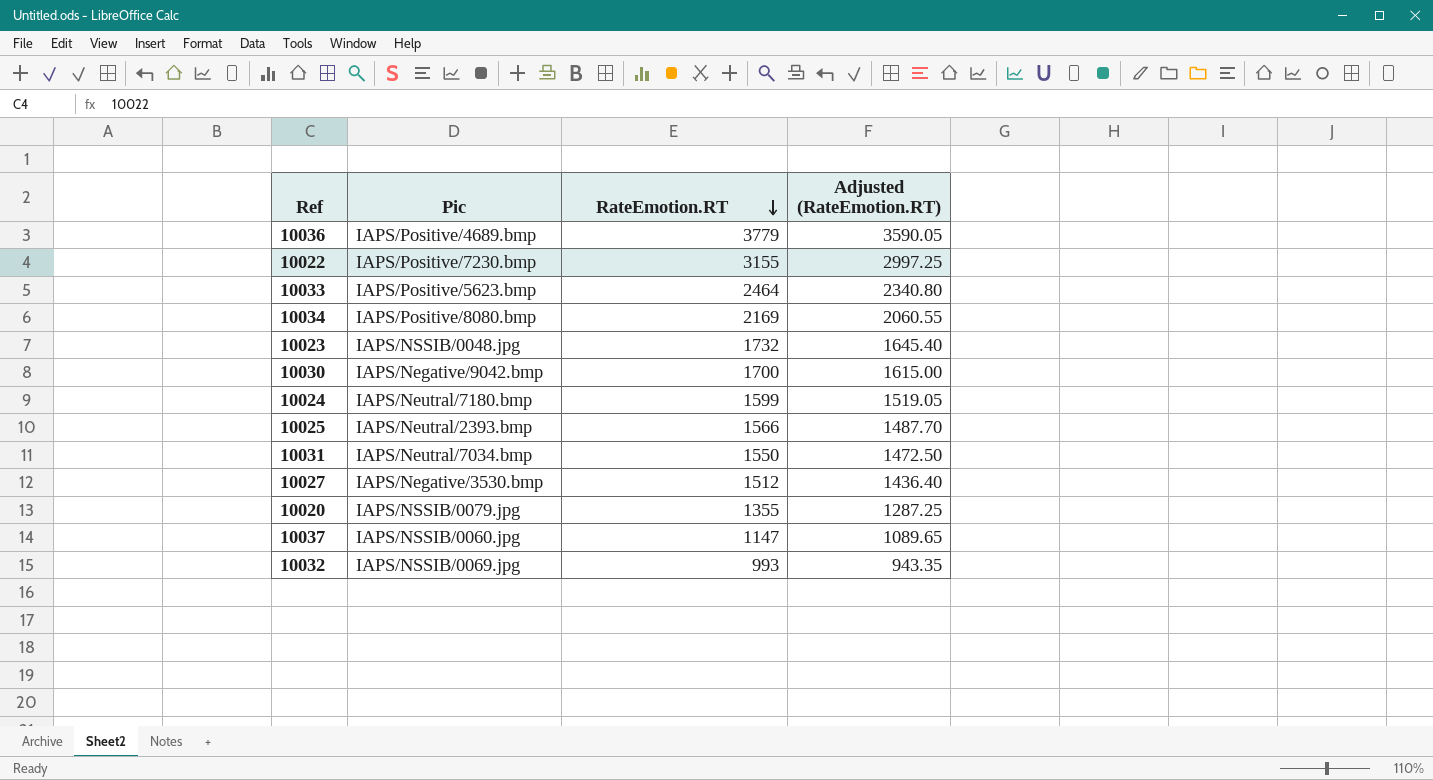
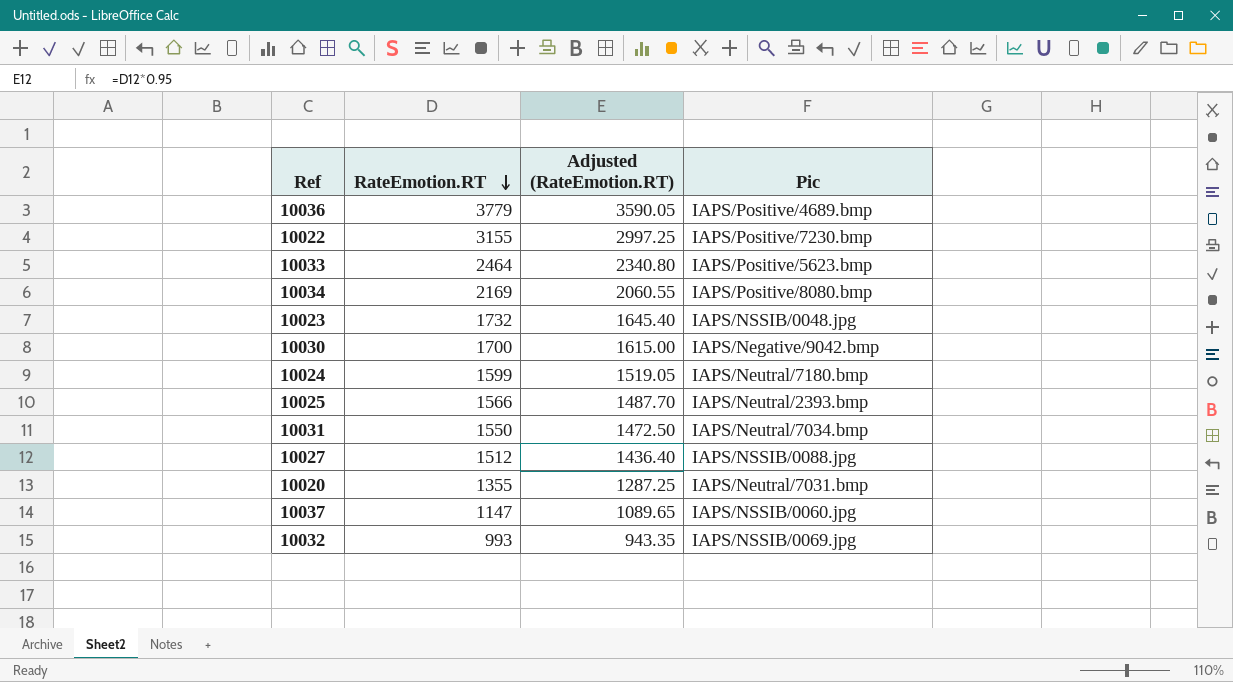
column Pic | position: 2 -> 4
10027 | Pic: IAPS/Negative/3530.bmp -> IAPS/NSSIB/0088.jpg
10020 | Pic: IAPS/NSSIB/0079.jpg -> IAPS/Neutral/7031.bmp

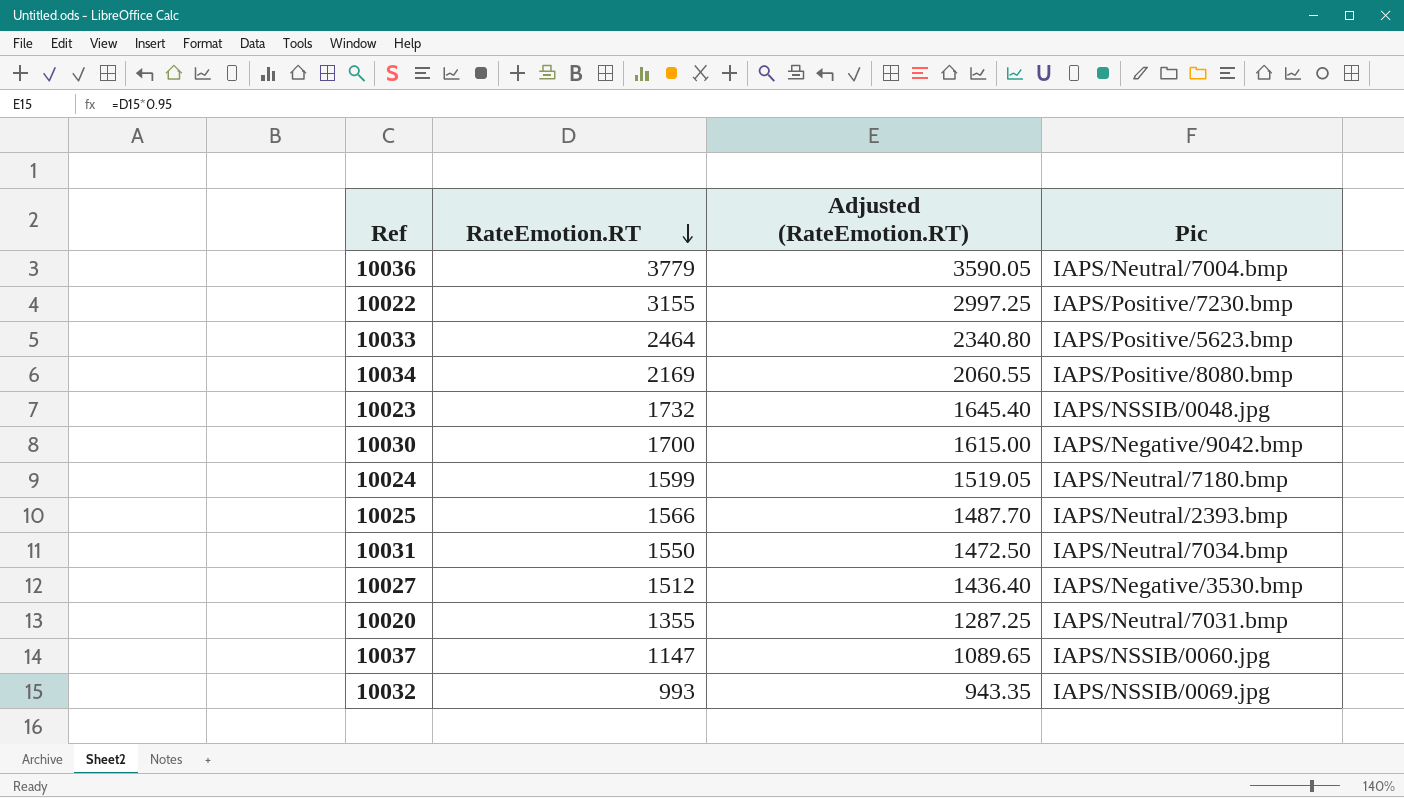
10036 | Pic: IAPS/Positive/4689.bmp -> IAPS/Neutral/7004.bmp
10027 | Pic: IAPS/NSSIB/0088.jpg -> IAPS/Negative/3530.bmp

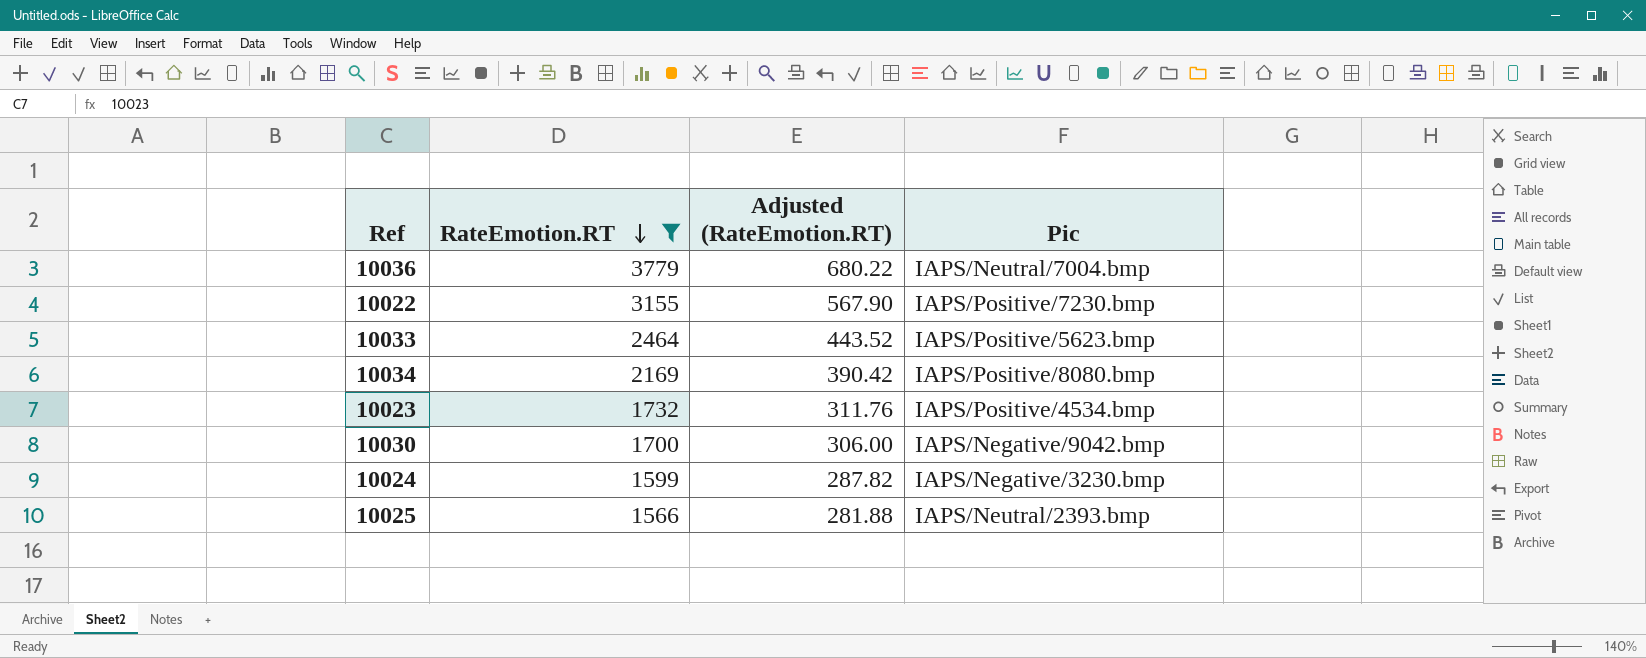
filter: none -> RateEmotion.RT >= 1566
column Adjusted (RateEmotion.RT) | formula: [RateEmotion.RT] * 0.95 -> [RateEmotion.RT] * 0.18
10023 | Pic: IAPS/NSSIB/0048.jpg -> IAPS/Positive/4534.bmp
10024 | Pic: IAPS/Neutral/7180.bmp -> IAPS/Negative/3230.bmp

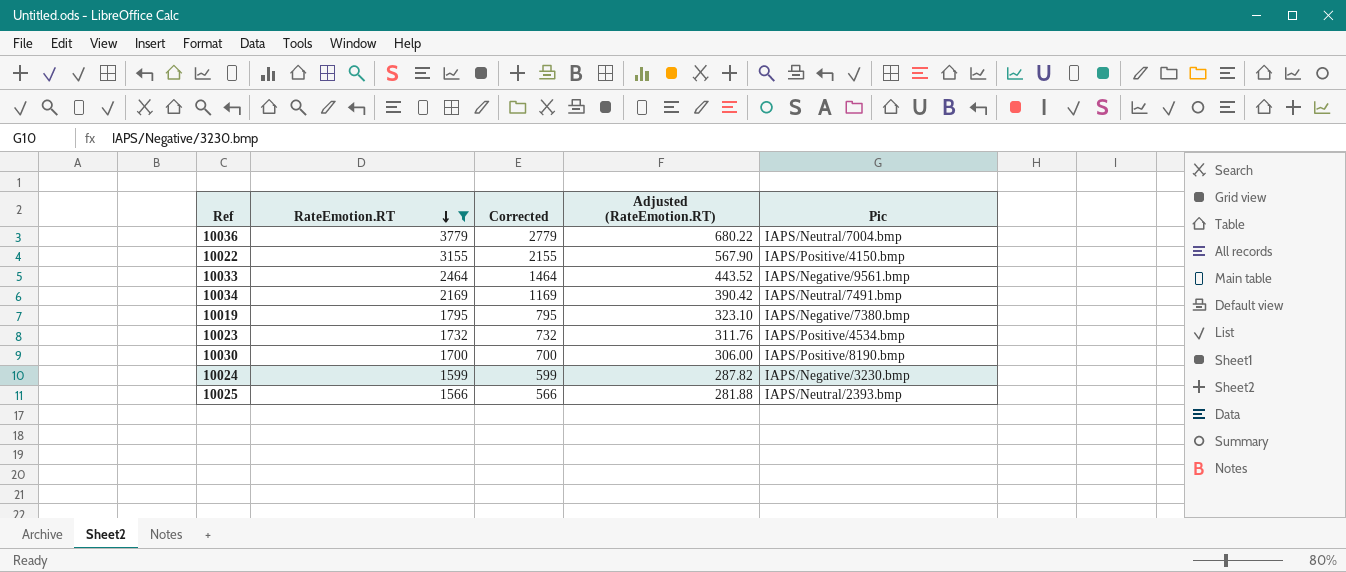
column Corrected | formula: none -> [RateEmotion.RT] - 1000
10022 | Pic: IAPS/Positive/7230.bmp -> IAPS/Positive/4150.bmp
10033 | Pic: IAPS/Positive/5623.bmp -> IAPS/Negative/9561.bmp
10034 | Pic: IAPS/Positive/8080.bmp -> IAPS/Neutral/7491.bmp
row 10019: none -> 1795 | 795 | 323.10 | IAPS/Negative/7380.bmp
10030 | Pic: IAPS/Negative/9042.bmp -> IAPS/Positive/8190.bmp

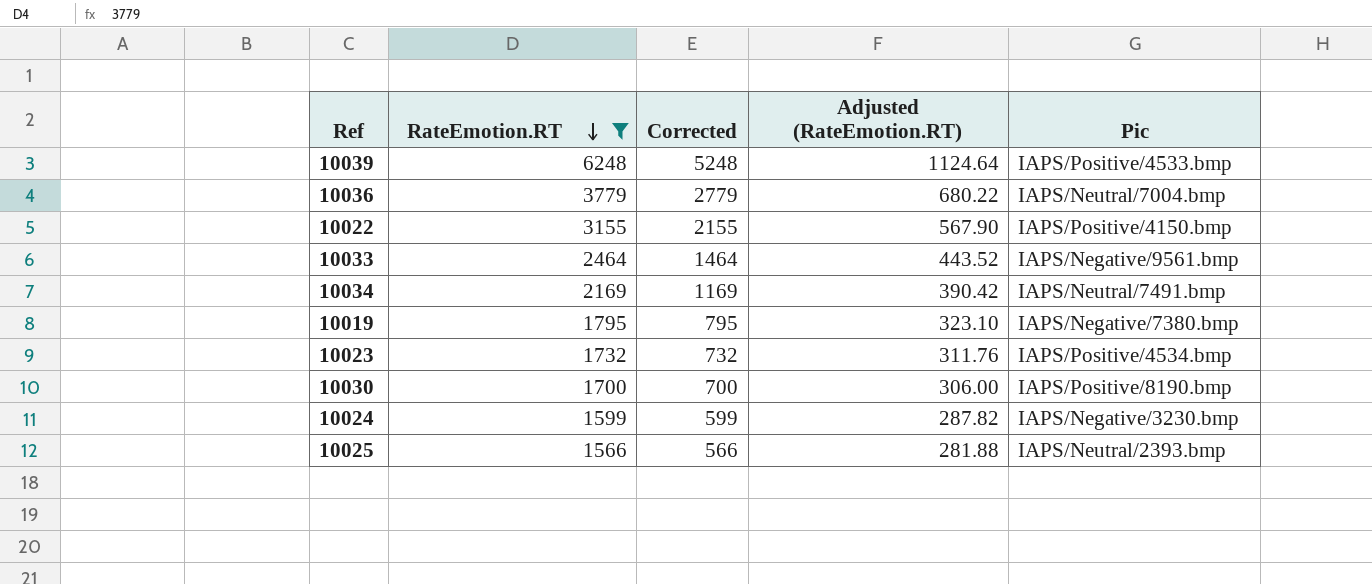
row 10039: none -> 6248 | 5248 | 1124.64 | IAPS/Positive/4533.bmp

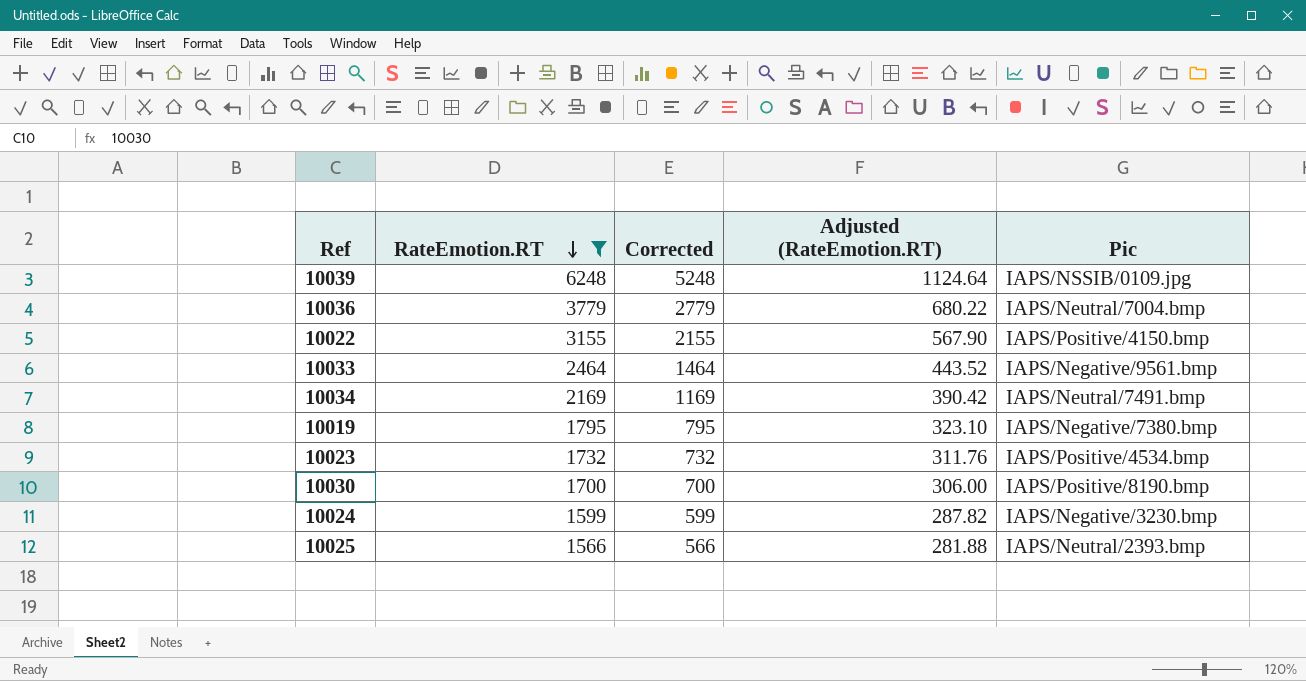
10039 | Pic: IAPS/Positive/4533.bmp -> IAPS/NSSIB/0109.jpg

